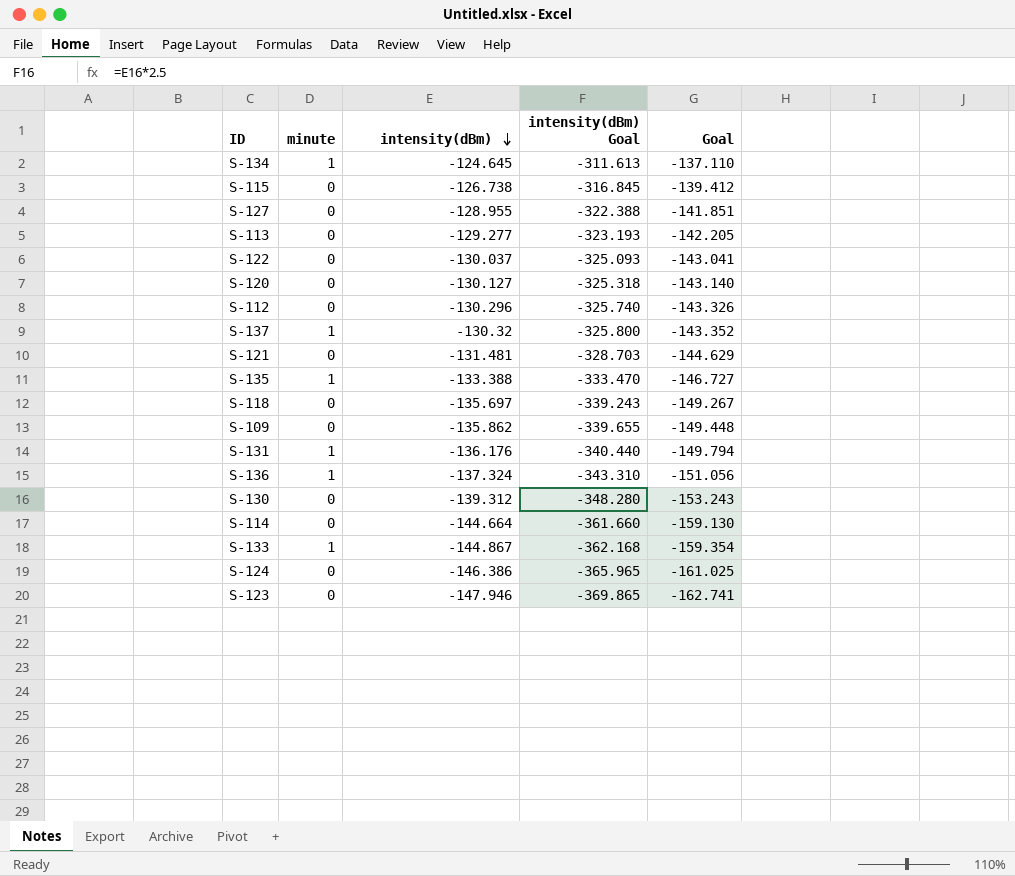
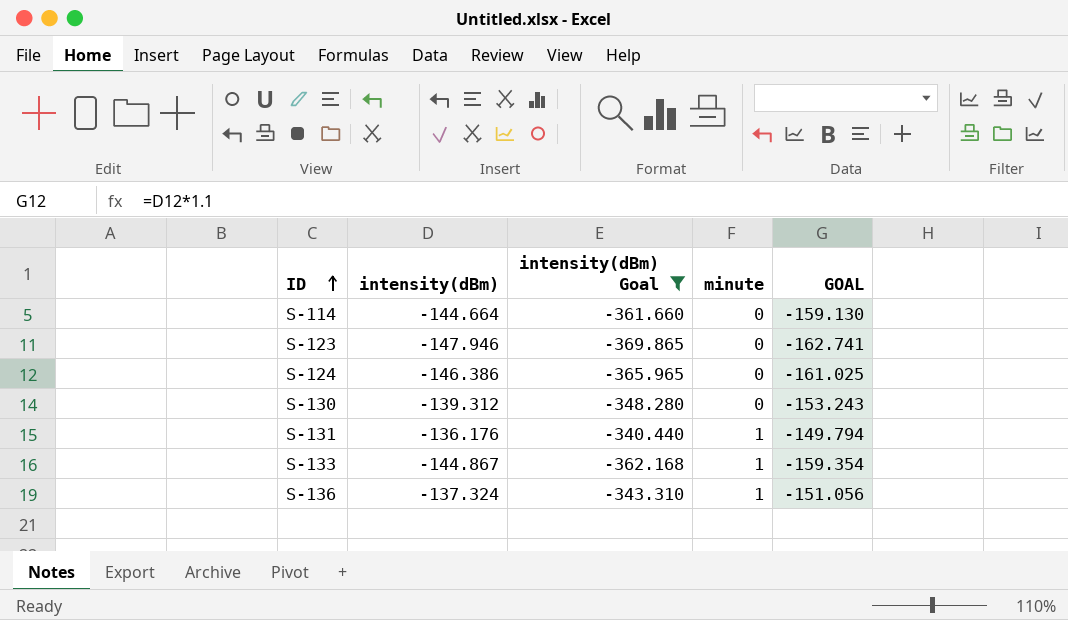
filter: none -> intensity(dBm) Goal <= -340.440
row order: intensity(dBm) descending -> ID ascending
column minute | position: 2 -> 4
column name: Goal -> GOAL

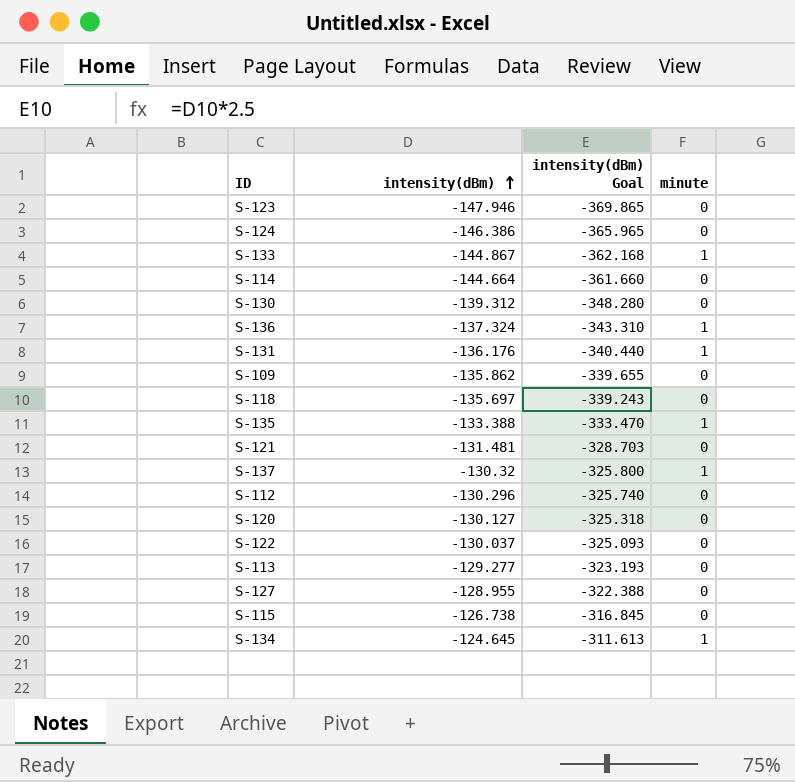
filter: intensity(dBm) Goal <= -340.440 -> none
row order: ID ascending -> intensity(dBm) ascending
column GOAL | formula: [intensity(dBm)] * 1.1 -> none

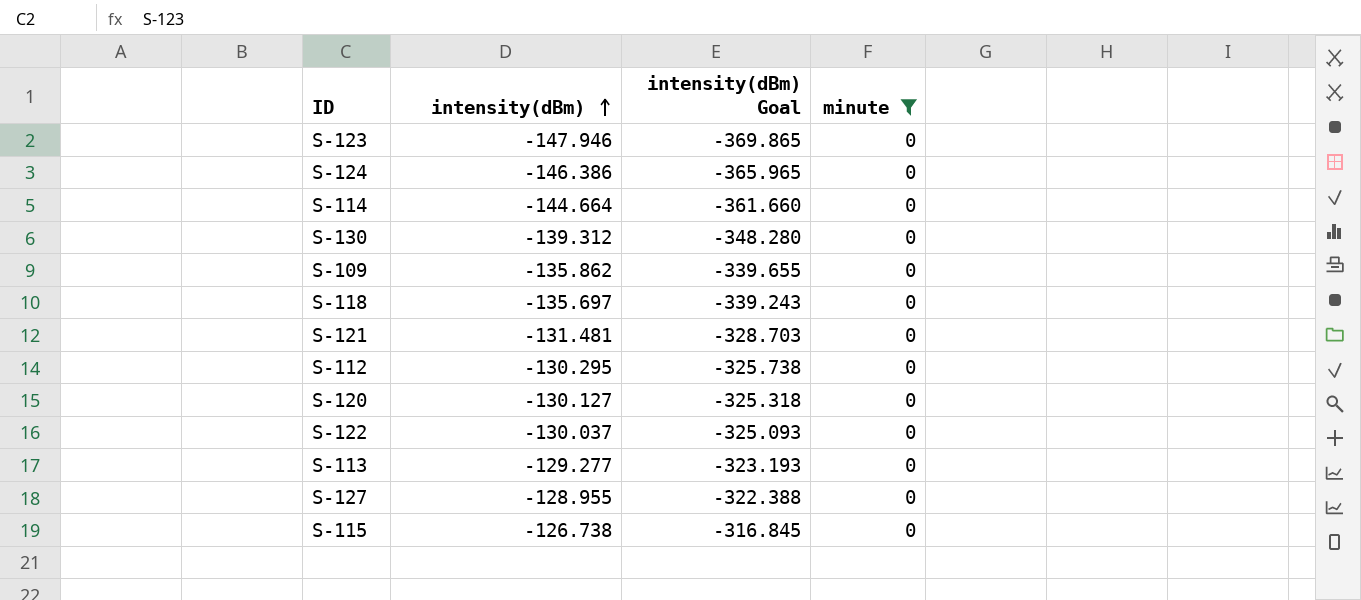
filter: none -> minute = 0
S-112 | intensity(dBm): -130.296 -> -130.295
S-112 | intensity(dBm) Goal: -325.740 -> -325.738

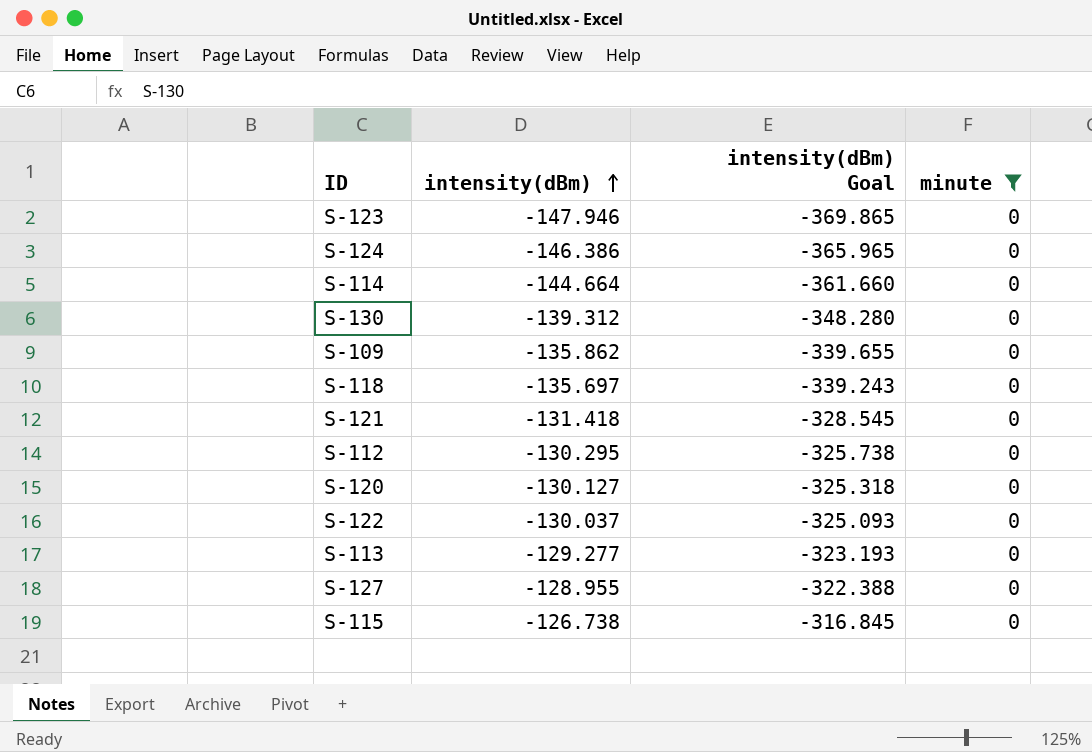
S-121 | intensity(dBm): -131.481 -> -131.418
S-121 | intensity(dBm) Goal: -328.703 -> -328.545

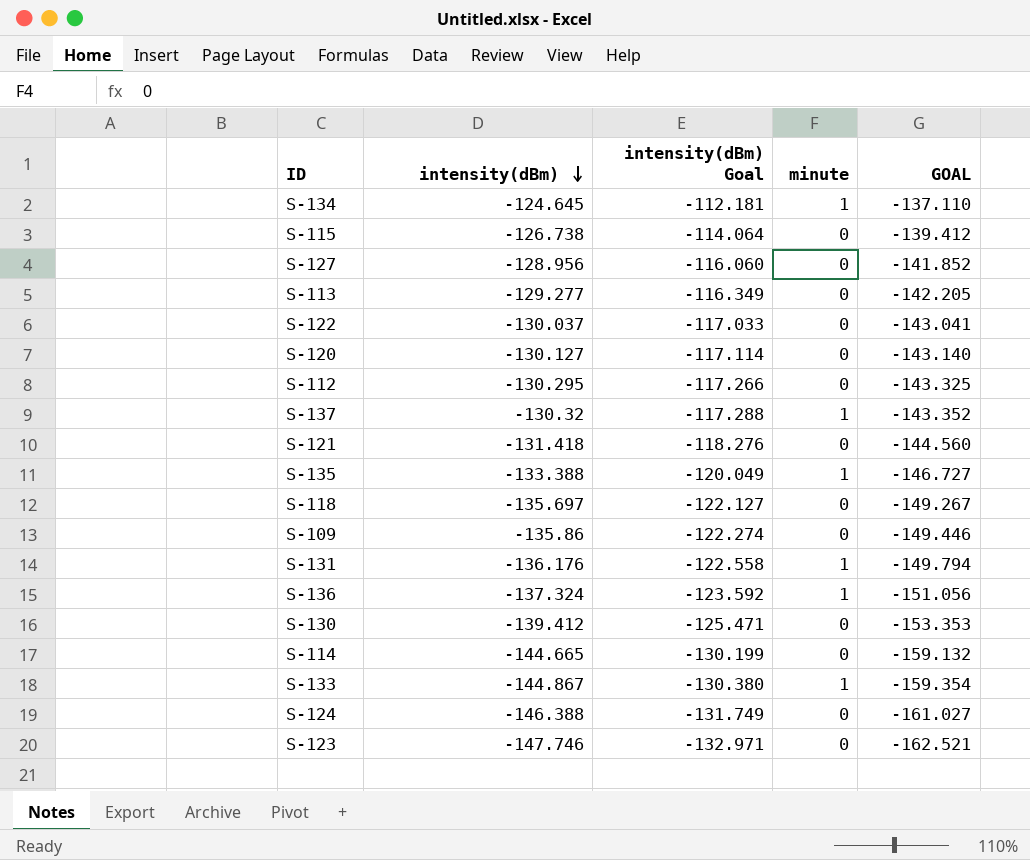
filter: minute = 0 -> none
row order: intensity(dBm) ascending -> intensity(dBm) descending
column intensity(dBm) Goal | formula: [intensity(dBm)] * 2.5 -> [intensity(dBm)] * 0.9
column GOAL | formula: none -> [intensity(dBm)] * 1.1
S-127 | intensity(dBm): -128.955 -> -128.956
S-109 | intensity(dBm): -135.862 -> -135.86
S-130 | intensity(dBm): -139.312 -> -139.412
S-114 | intensity(dBm): -144.664 -> -144.665
S-124 | intensity(dBm): -146.386 -> -146.388
S-123 | intensity(dBm): -147.946 -> -147.746

